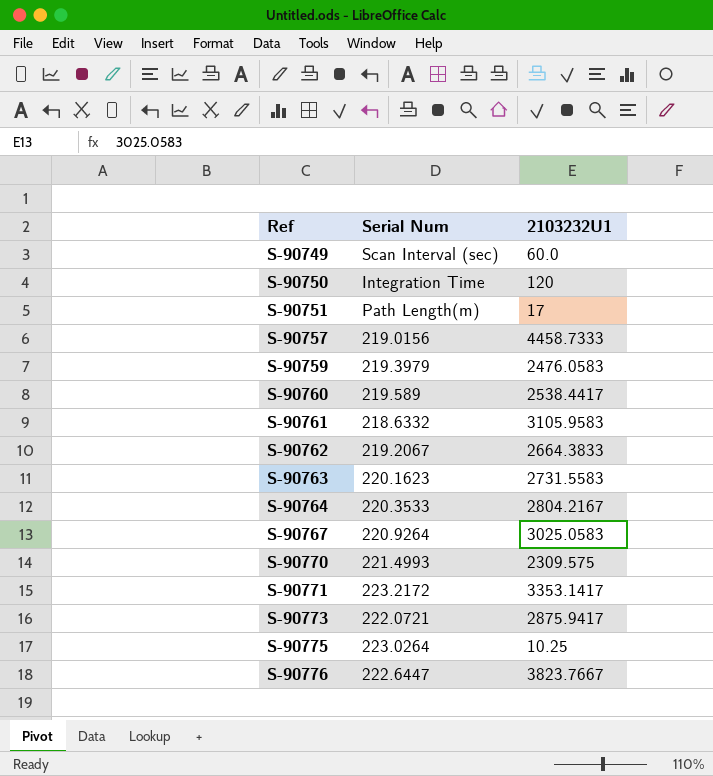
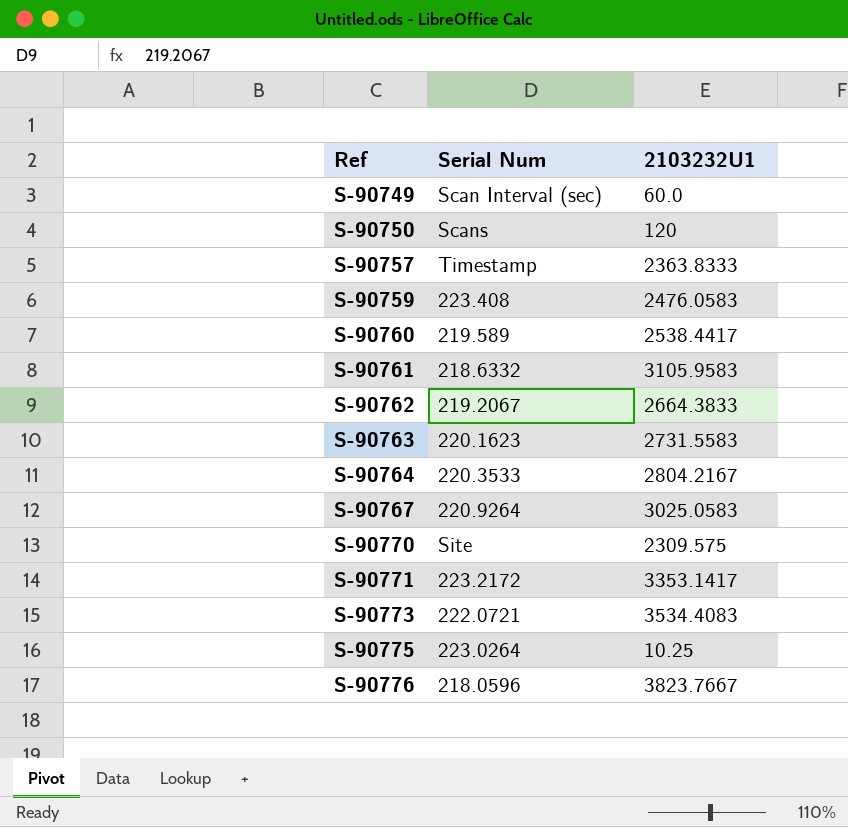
row S-90751: Path Length(m) | 17 -> none
S-90750 | Serial Num: Integration Time -> Scans
S-90757 | Serial Num: 219.0156 -> Timestamp
S-90757 | 2103232U1: 4458.7333 -> 2363.8333
S-90759 | Serial Num: 219.3979 -> 223.408
S-90770 | Serial Num: 221.4993 -> Site
S-90773 | 2103232U1: 2875.9417 -> 3534.4083
S-90776 | Serial Num: 222.6447 -> 218.0596

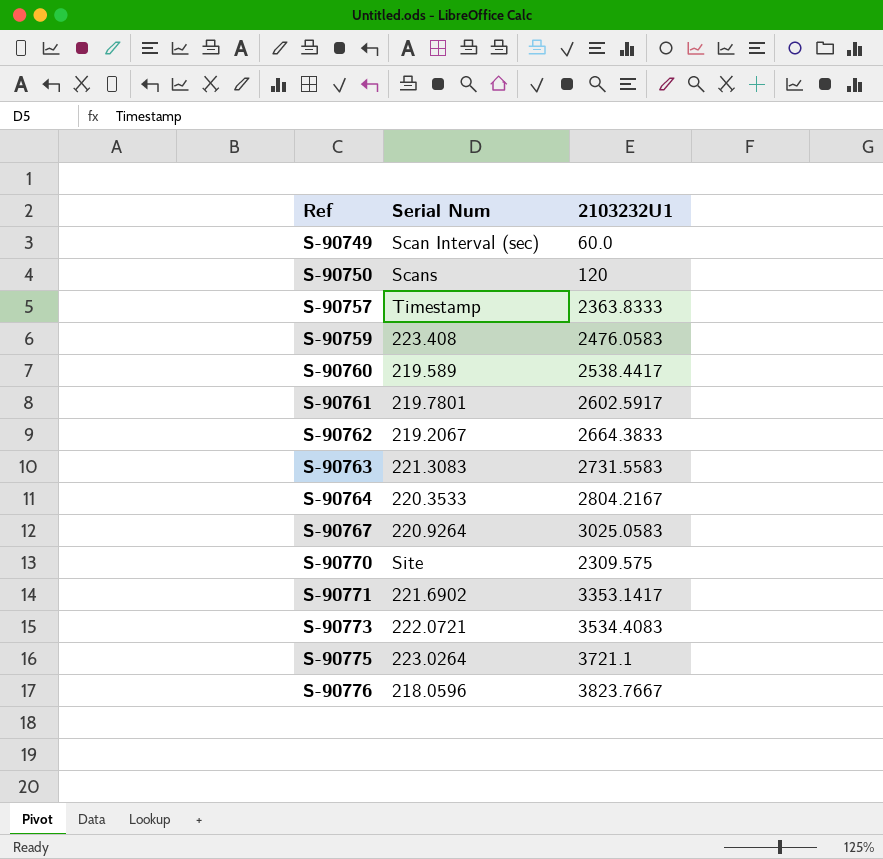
S-90761 | Serial Num: 218.6332 -> 219.7801
S-90761 | 2103232U1: 3105.9583 -> 2602.5917
S-90763 | Serial Num: 220.1623 -> 221.3083
S-90771 | Serial Num: 223.2172 -> 221.6902
S-90775 | 2103232U1: 10.25 -> 3721.1

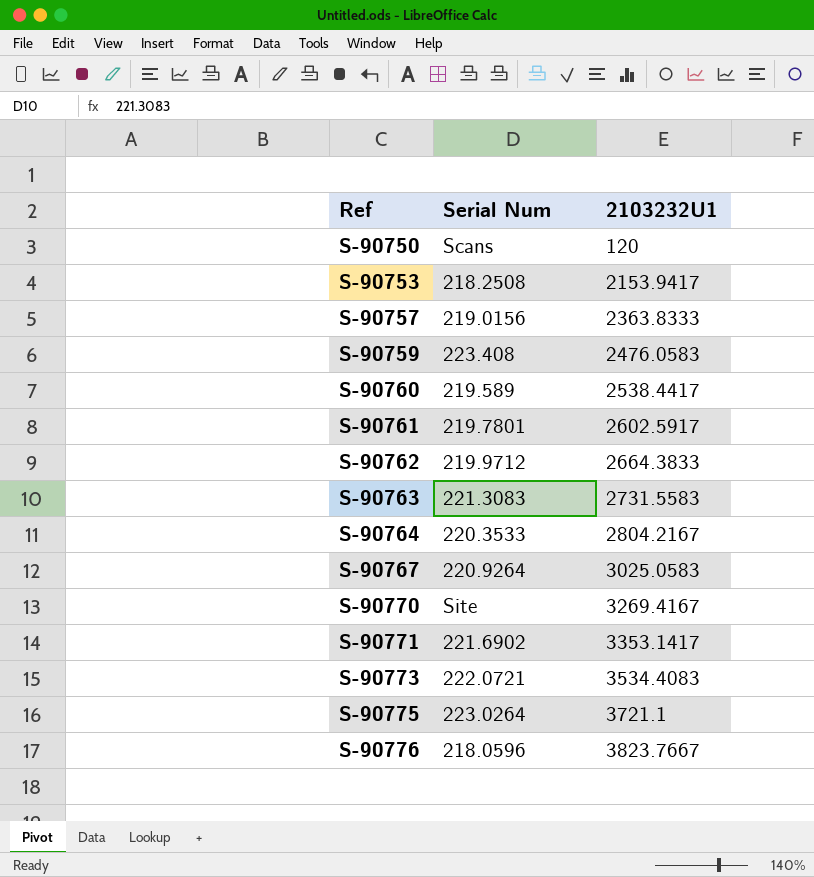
row S-90749: Scan Interval (sec) | 60.0 -> none
row S-90753: none -> 218.2508 | 2153.9417
S-90757 | Serial Num: Timestamp -> 219.0156
S-90762 | Serial Num: 219.2067 -> 219.9712
S-90770 | 2103232U1: 2309.575 -> 3269.4167

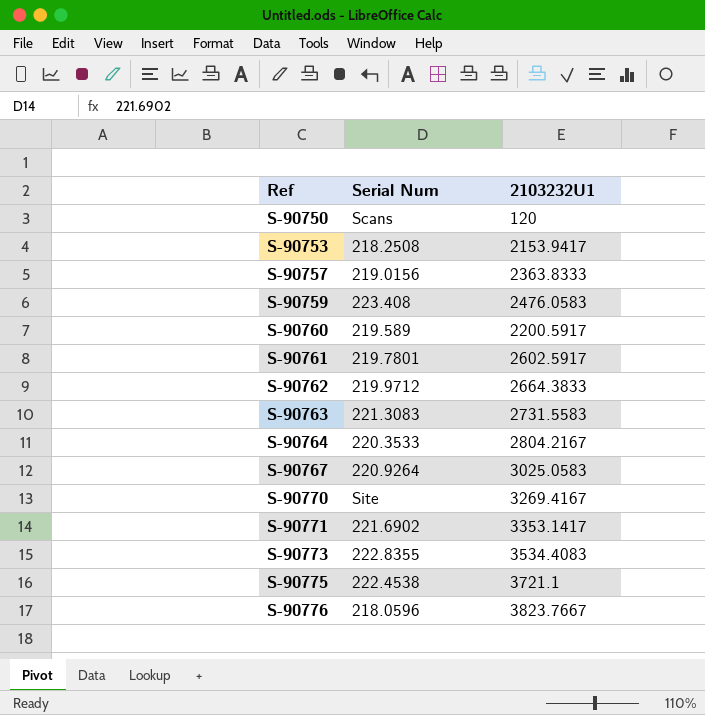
S-90760 | 2103232U1: 2538.4417 -> 2200.5917
S-90773 | Serial Num: 222.0721 -> 222.8355
S-90775 | Serial Num: 223.0264 -> 222.4538

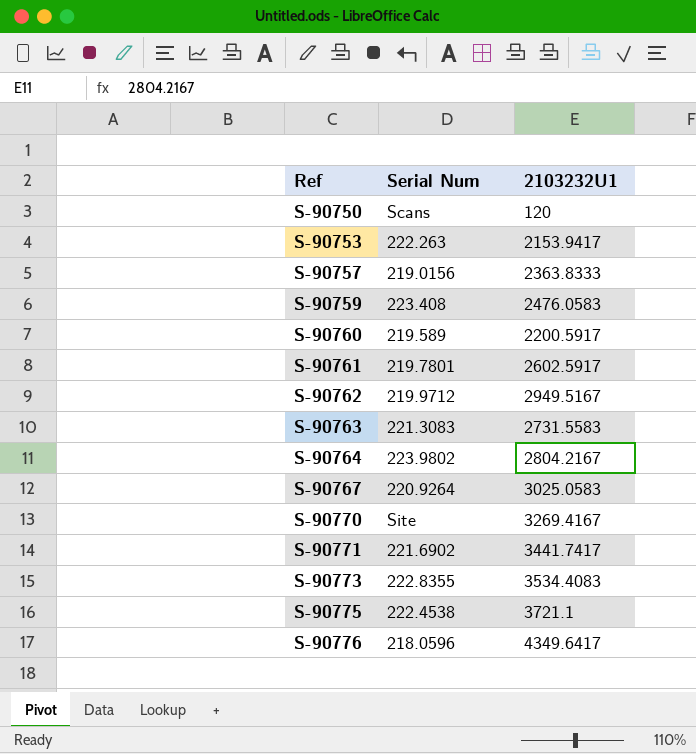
S-90753 | Serial Num: 218.2508 -> 222.263
S-90762 | 2103232U1: 2664.3833 -> 2949.5167
S-90764 | Serial Num: 220.3533 -> 223.9802
S-90771 | 2103232U1: 3353.1417 -> 3441.7417
S-90776 | 2103232U1: 3823.7667 -> 4349.6417

